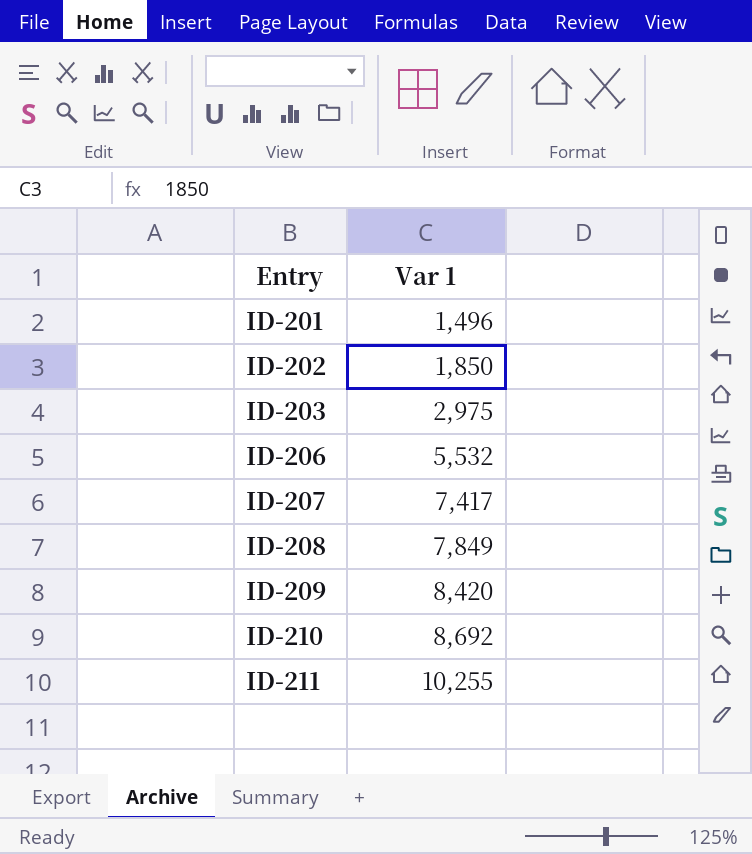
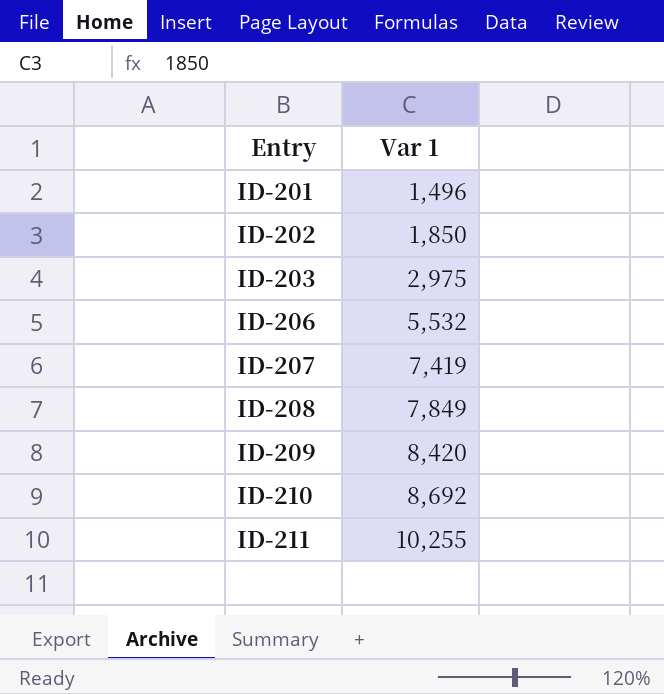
ID-207 | Var 1: 7,417 -> 7,419

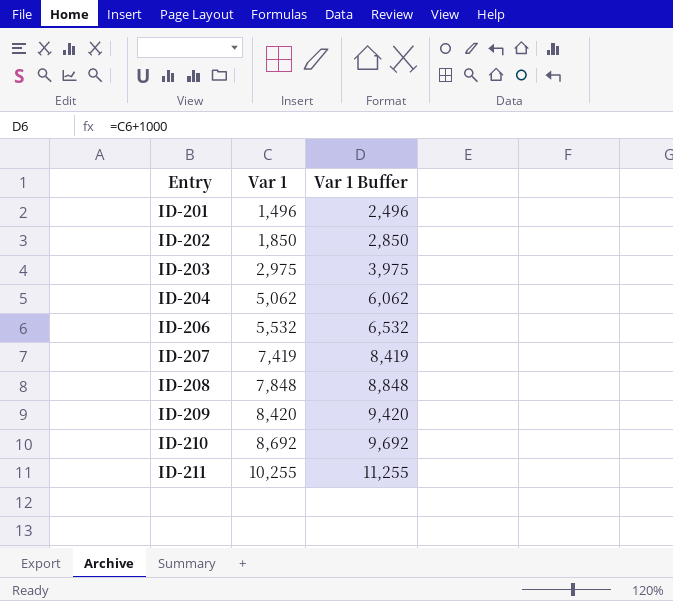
column Var 1 Buffer | formula: none -> [Var 1] + 1000
row ID-204: none -> 5,062 | 6,062
ID-208 | Var 1: 7,849 -> 7,848

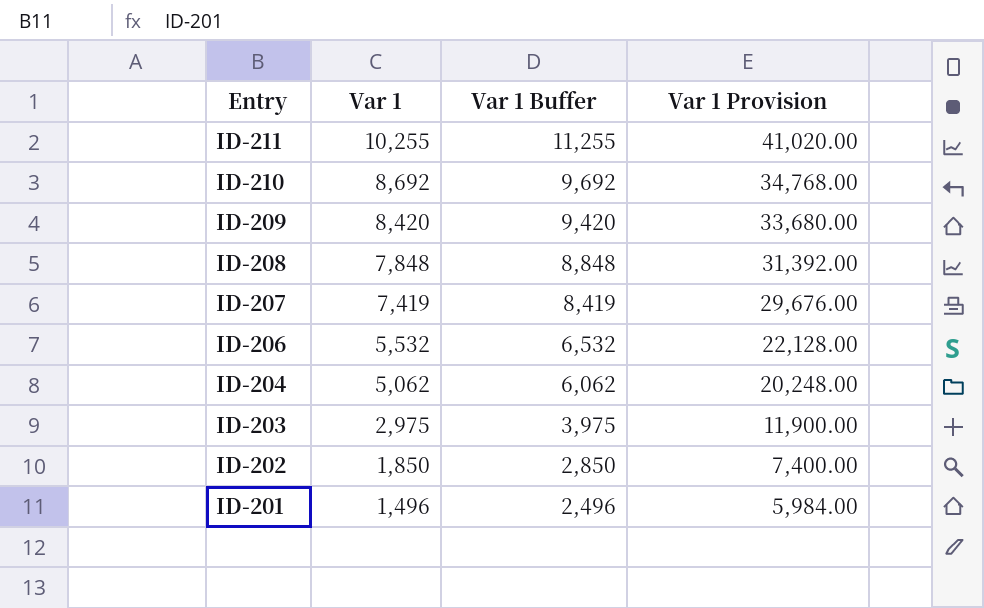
row order: Entry ascending -> Entry descending
column Var 1 Provision | formula: none -> [Var 1] * 4

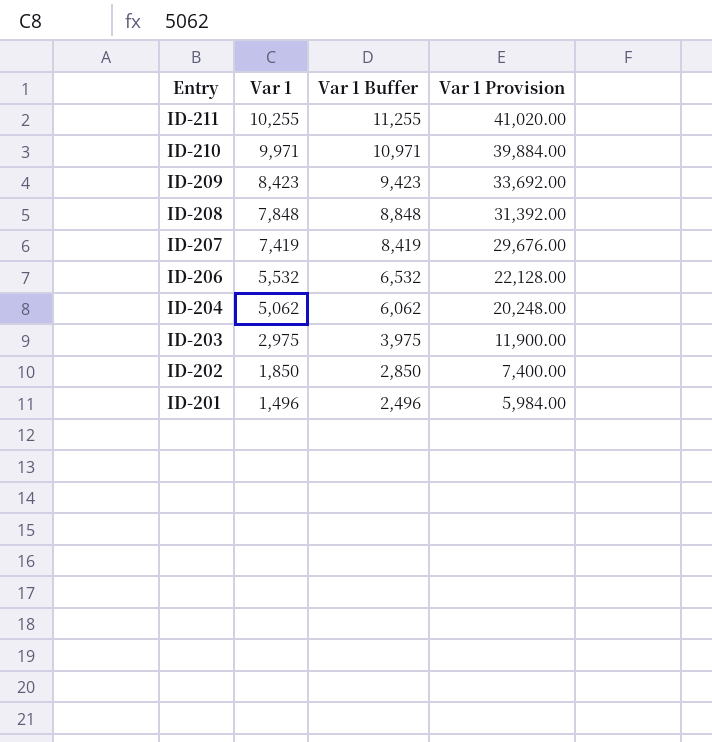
ID-210 | Var 1: 8,692 -> 9,971
ID-210 | Var 1 Buffer: 9,692 -> 10,971
ID-210 | Var 1 Provision: 34,768.00 -> 39,884.00
ID-209 | Var 1: 8,420 -> 8,423
ID-209 | Var 1 Buffer: 9,420 -> 9,423
ID-209 | Var 1 Provision: 33,680.00 -> 33,692.00

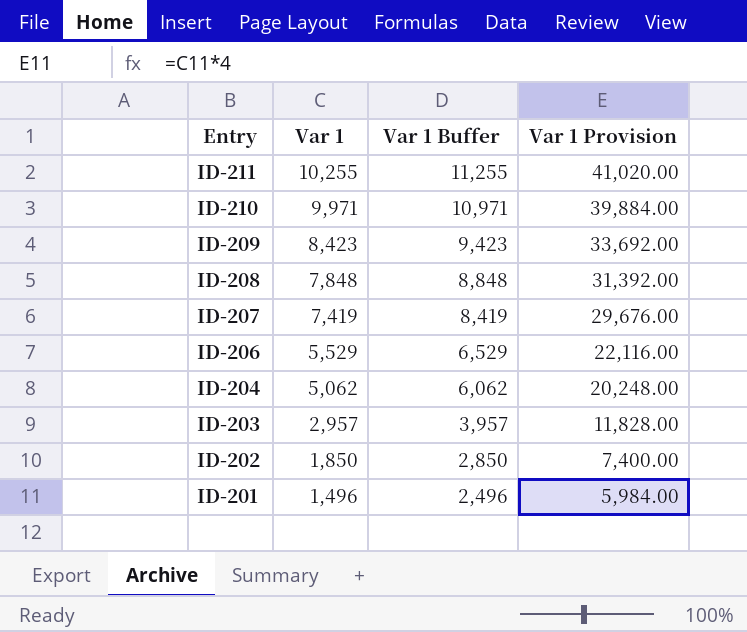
ID-206 | Var 1: 5,532 -> 5,529
ID-206 | Var 1 Buffer: 6,532 -> 6,529
ID-206 | Var 1 Provision: 22,128.00 -> 22,116.00
ID-203 | Var 1: 2,975 -> 2,957
ID-203 | Var 1 Buffer: 3,975 -> 3,957
ID-203 | Var 1 Provision: 11,900.00 -> 11,828.00

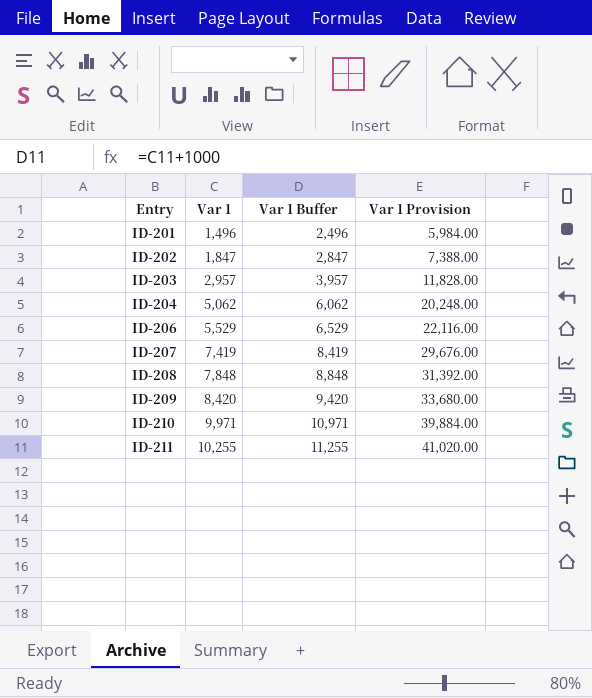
row order: Entry descending -> Entry ascending
ID-202 | Var 1: 1,850 -> 1,847
ID-202 | Var 1 Buffer: 2,850 -> 2,847
ID-202 | Var 1 Provision: 7,400.00 -> 7,388.00
ID-209 | Var 1: 8,423 -> 8,420
ID-209 | Var 1 Buffer: 9,423 -> 9,420
ID-209 | Var 1 Provision: 33,692.00 -> 33,680.00

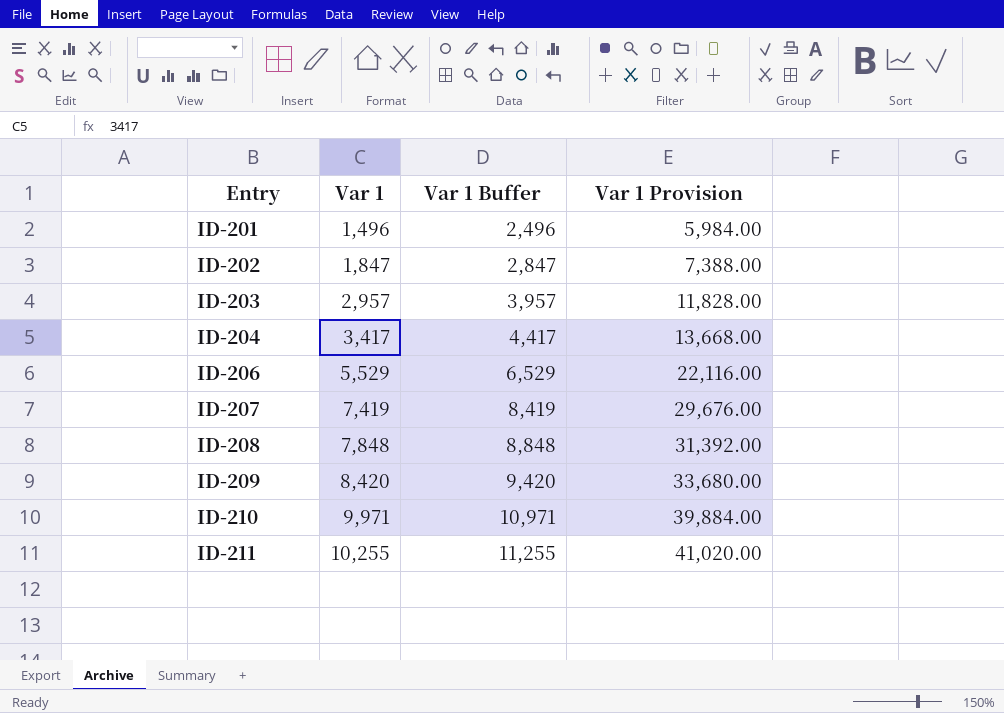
ID-204 | Var 1: 5,062 -> 3,417
ID-204 | Var 1 Buffer: 6,062 -> 4,417
ID-204 | Var 1 Provision: 20,248.00 -> 13,668.00

